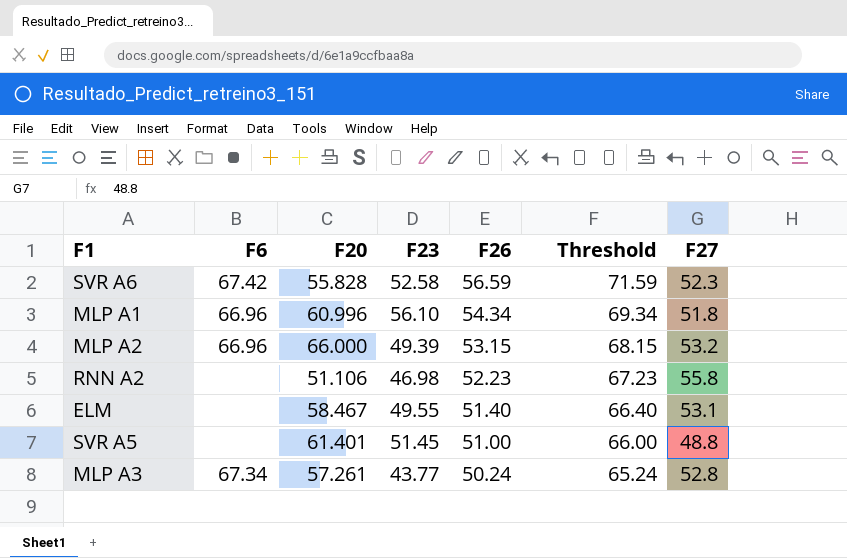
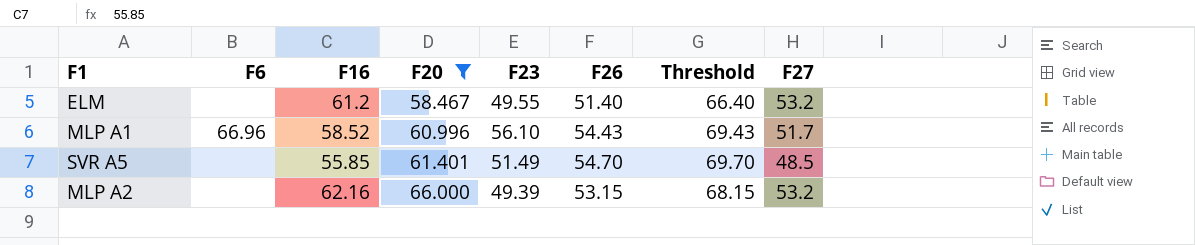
filter: none -> F20 >= 58.467
row order: F26 descending -> F20 ascending
column F16 | position: none -> 3
ELM | F27: 53.1 -> 53.2
MLP A1 | F26: 54.34 -> 54.43
MLP A1 | Threshold: 69.34 -> 69.43
MLP A1 | F27: 51.8 -> 51.7
SVR A5 | F23: 51.45 -> 51.49
SVR A5 | F26: 51.00 -> 54.70
SVR A5 | Threshold: 66.00 -> 69.70
SVR A5 | F27: 48.8 -> 48.5
MLP A2 | F6: 66.96 -> none

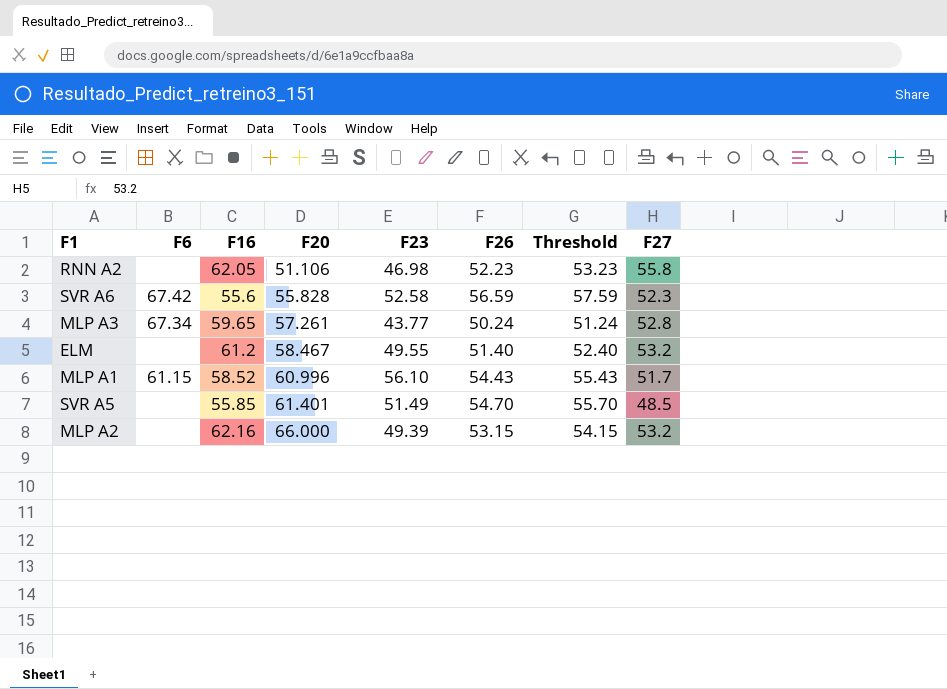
filter: F20 >= 58.467 -> none
column Threshold | formula: [F26] + 15 -> [F26] + 1
MLP A1 | F6: 66.96 -> 61.15

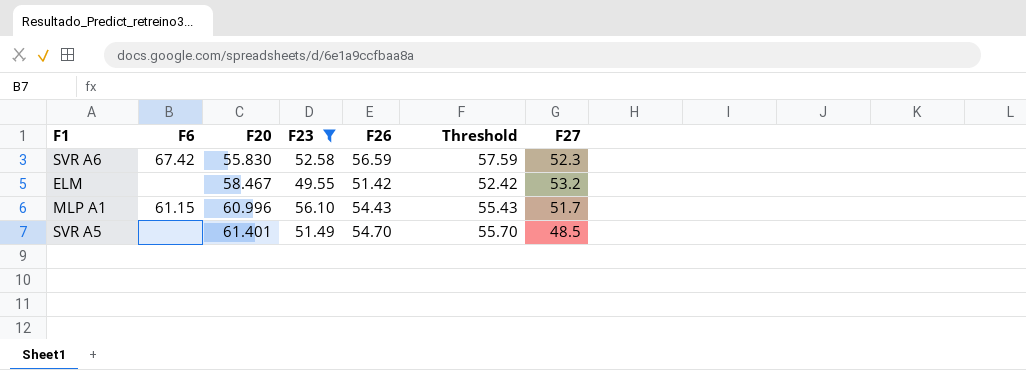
filter: none -> F23 >= 49.55
column F16 | position: 3 -> none
SVR A6 | F20: 55.828 -> 55.830
ELM | F26: 51.40 -> 51.42
ELM | Threshold: 52.40 -> 52.42

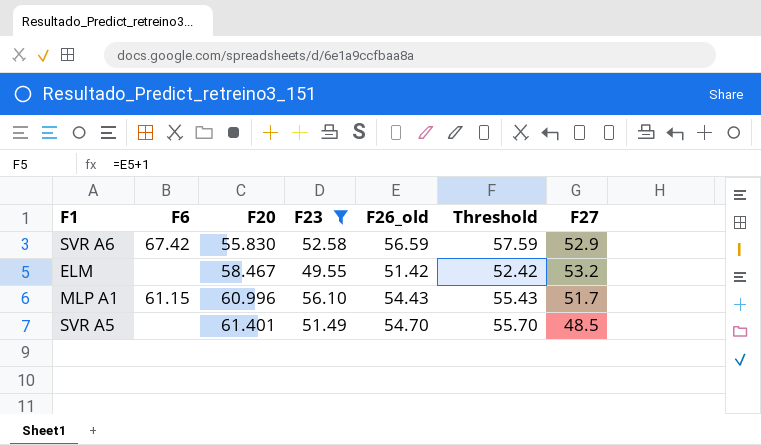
column name: F26 -> F26_old
SVR A6 | F27: 52.3 -> 52.9

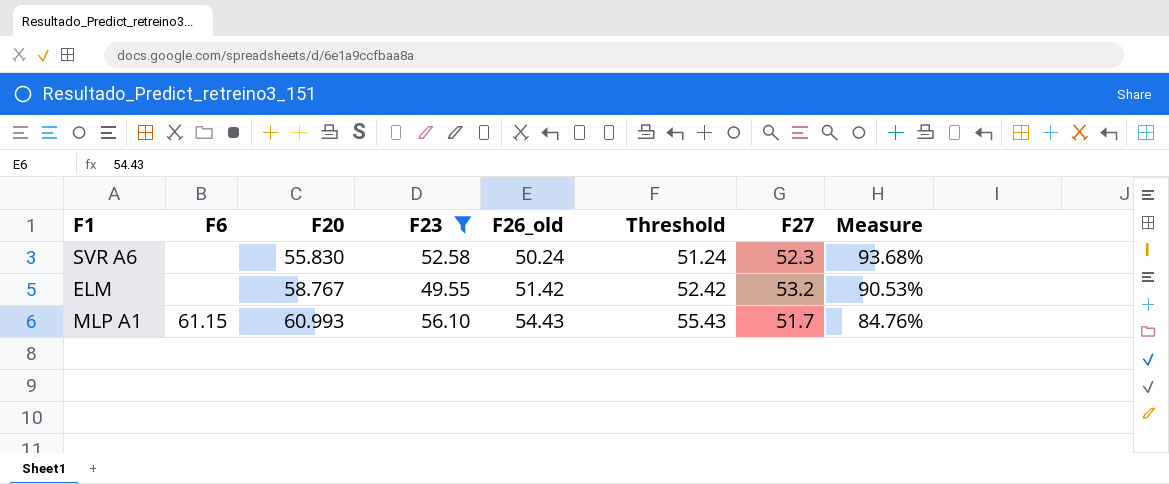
column Measure | formula: none -> [F27] / [F20]
row SVR A5: none | 61.401 | 51.49 | 54.70 | 55.70 | 48.5 -> none
SVR A6 | F6: 67.42 -> none
SVR A6 | F26_old: 56.59 -> 50.24
SVR A6 | Threshold: 57.59 -> 51.24
SVR A6 | F27: 52.9 -> 52.3
ELM | F20: 58.467 -> 58.767
MLP A1 | F20: 60.996 -> 60.993

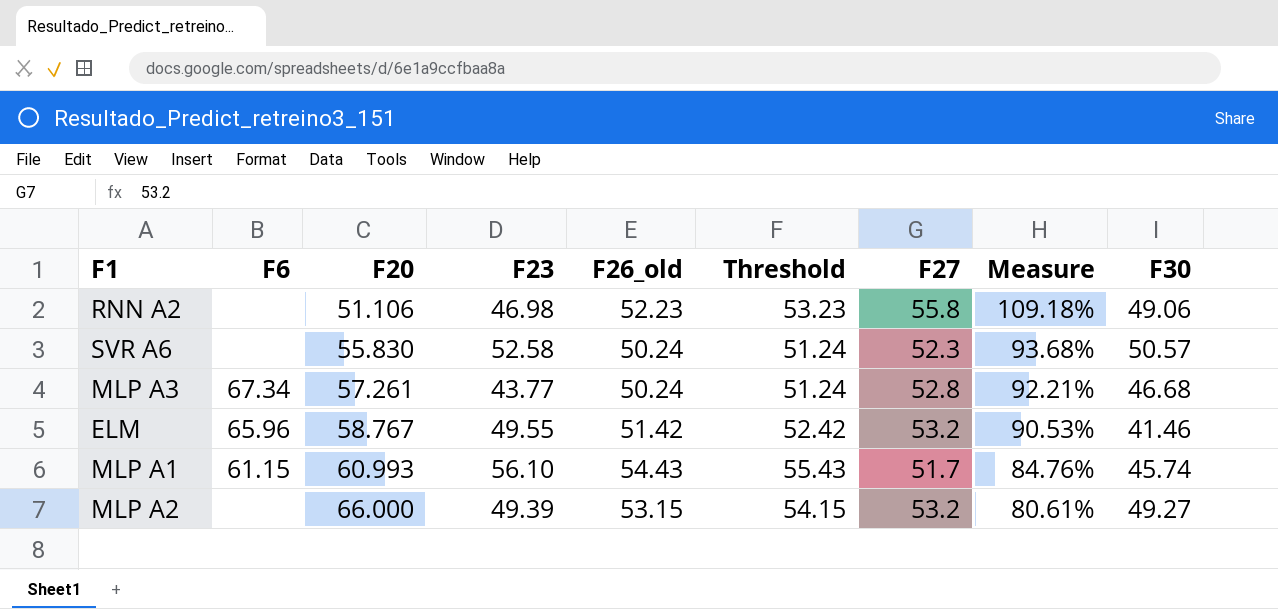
filter: F23 >= 49.55 -> none
column F30 | position: none -> 9
ELM | F6: none -> 65.96

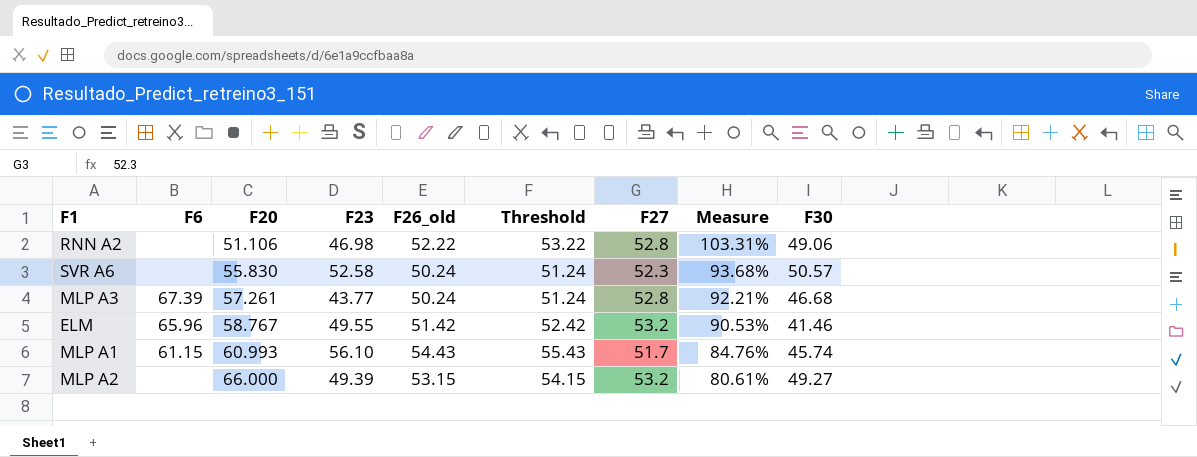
RNN A2 | F26_old: 52.23 -> 52.22
RNN A2 | Threshold: 53.23 -> 53.22
RNN A2 | F27: 55.8 -> 52.8
RNN A2 | Measure: 109.18% -> 103.31%
MLP A3 | F6: 67.34 -> 67.39

